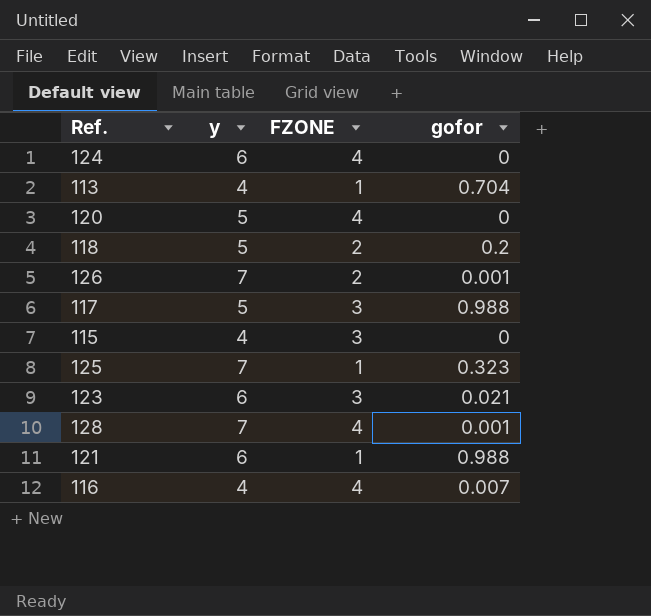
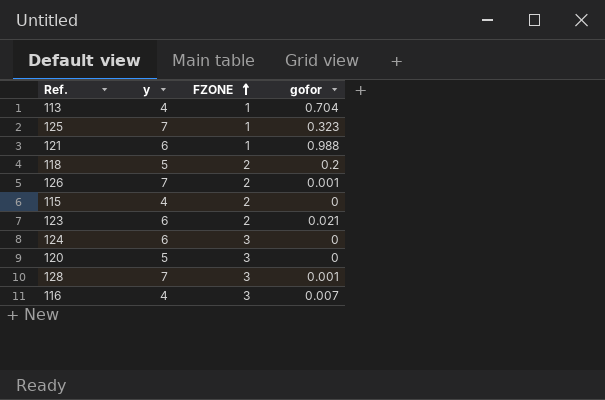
row order: none -> FZONE ascending
row 117: 5 | 3 | 0.988 -> none
115 | FZONE: 3 -> 2
123 | FZONE: 3 -> 2
124 | FZONE: 4 -> 3
120 | FZONE: 4 -> 3
128 | FZONE: 4 -> 3
116 | FZONE: 4 -> 3

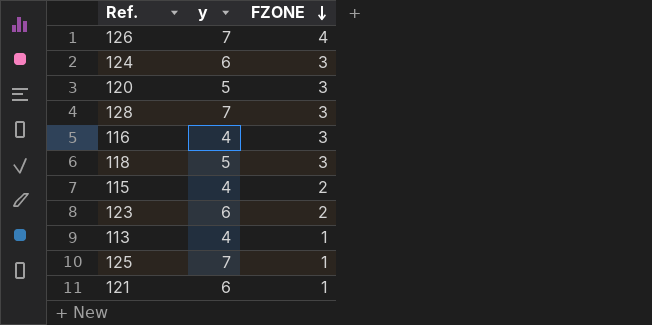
row order: FZONE ascending -> FZONE descending
column gofor | position: 4 -> none
126 | FZONE: 2 -> 4
118 | FZONE: 2 -> 3

